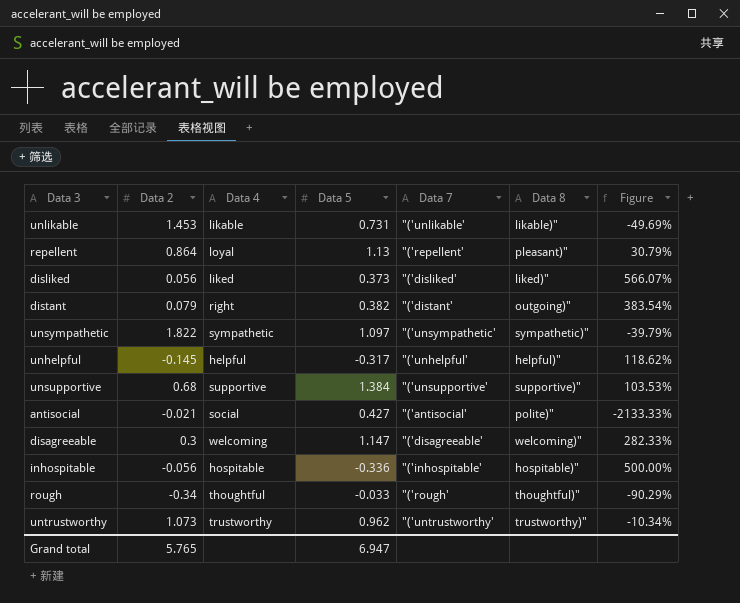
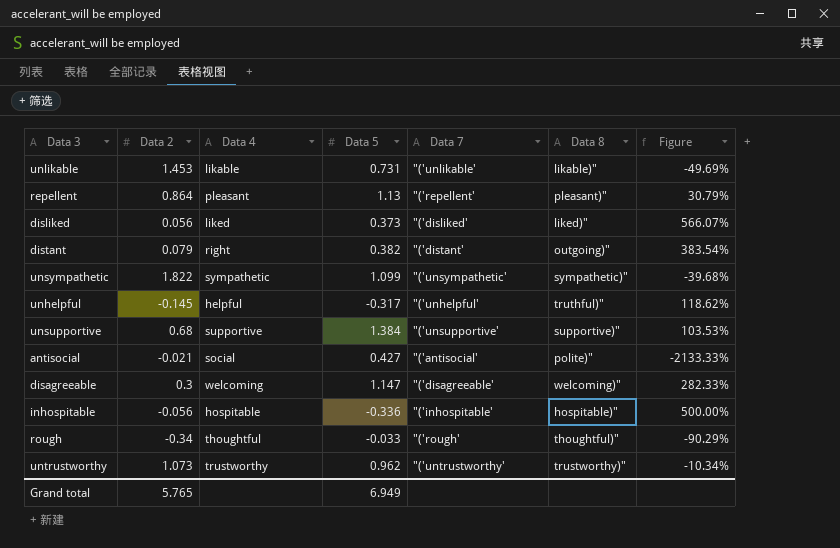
repellent | Data 4: loyal -> pleasant
unsympathetic | Data 5: 1.097 -> 1.099
unsympathetic | Figure: -39.79% -> -39.68%
unhelpful | Data 8: helpful)" -> truthful)"
Grand total | Data 5: 6.947 -> 6.949

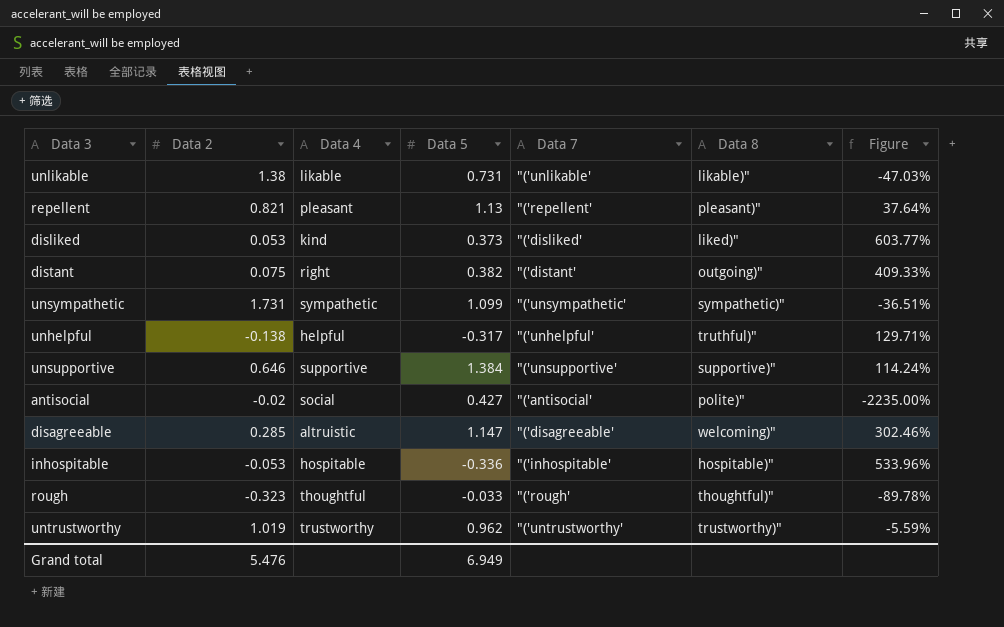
unlikable | Data 2: 1.453 -> 1.38
unlikable | Figure: -49.69% -> -47.03%
repellent | Data 2: 0.864 -> 0.821
repellent | Figure: 30.79% -> 37.64%
disliked | Data 2: 0.056 -> 0.053
disliked | Data 4: liked -> kind
disliked | Figure: 566.07% -> 603.77%
distant | Data 2: 0.079 -> 0.075
distant | Figure: 383.54% -> 409.33%
unsympathetic | Data 2: 1.822 -> 1.731
unsympathetic | Figure: -39.68% -> -36.51%
unhelpful | Data 2: -0.145 -> -0.138
unhelpful | Figure: 118.62% -> 129.71%
unsupportive | Data 2: 0.68 -> 0.646
unsupportive | Figure: 103.53% -> 114.24%
antisocial | Data 2: -0.021 -> -0.02
antisocial | Figure: -2133.33% -> -2235.00%
disagreeable | Data 2: 0.3 -> 0.285
disagreeable | Data 4: welcoming -> altruistic
disagreeable | Figure: 282.33% -> 302.46%
inhospitable | Data 2: -0.056 -> -0.053
inhospitable | Figure: 500.00% -> 533.96%
rough | Data 2: -0.34 -> -0.323
rough | Figure: -90.29% -> -89.78%
untrustworthy | Data 2: 1.073 -> 1.019
untrustworthy | Figure: -10.34% -> -5.59%
Grand total | Data 2: 5.765 -> 5.476

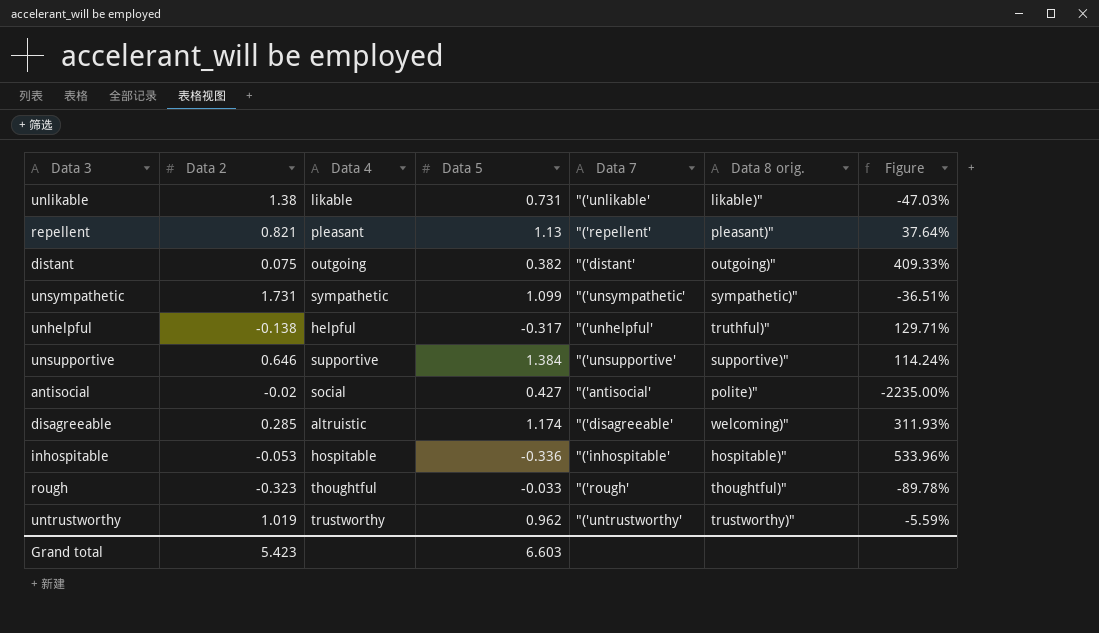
column name: Data 8 -> Data 8 orig.
row disliked: 0.053 | kind | 0.373 | "('disliked' | liked)" | 603.77% -> none
distant | Data 4: right -> outgoing
disagreeable | Data 5: 1.147 -> 1.174
disagreeable | Figure: 302.46% -> 311.93%
Grand total | Data 2: 5.476 -> 5.423
Grand total | Data 5: 6.949 -> 6.603

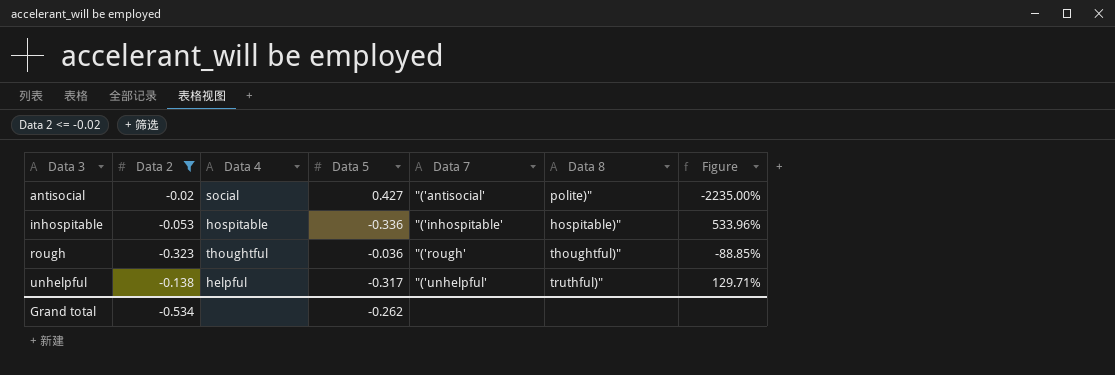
filter: none -> Data 2 <= -0.02
row order: none -> Data 3 ascending
column name: Data 8 orig. -> Data 8
rough | Data 5: -0.033 -> -0.036
rough | Figure: -89.78% -> -88.85%
Grand total | Data 2: 5.423 -> -0.534
Grand total | Data 5: 6.603 -> -0.262

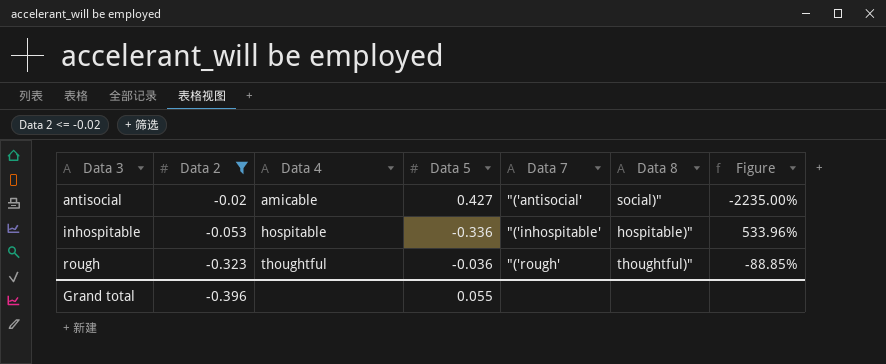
row unhelpful: -0.138 | helpful | -0.317 | "('unhelpful' | truthful)" | 129.71% -> none
antisocial | Data 4: social -> amicable
antisocial | Data 8: polite)" -> social)"
Grand total | Data 2: -0.534 -> -0.396
Grand total | Data 5: -0.262 -> 0.055

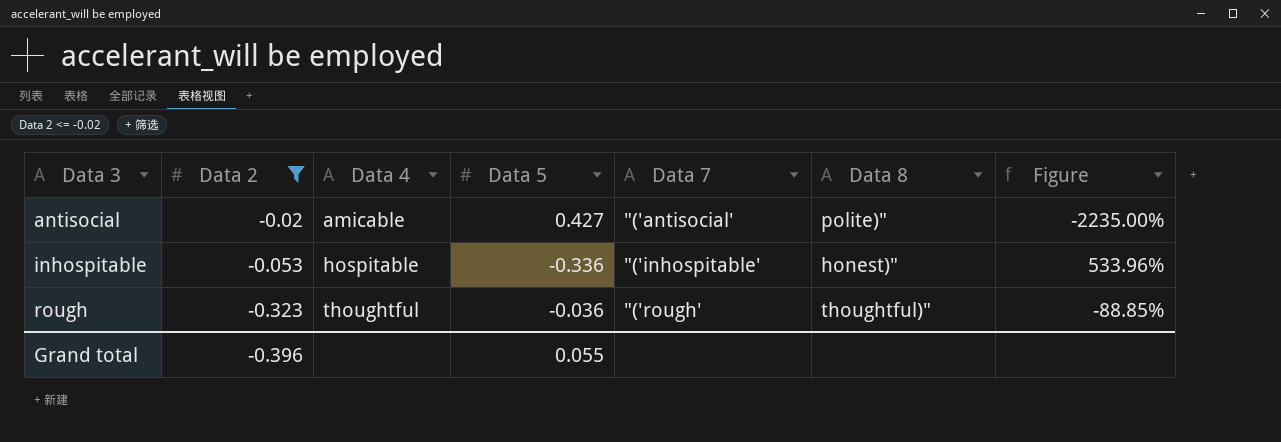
antisocial | Data 8: social)" -> polite)"
inhospitable | Data 8: hospitable)" -> honest)"

